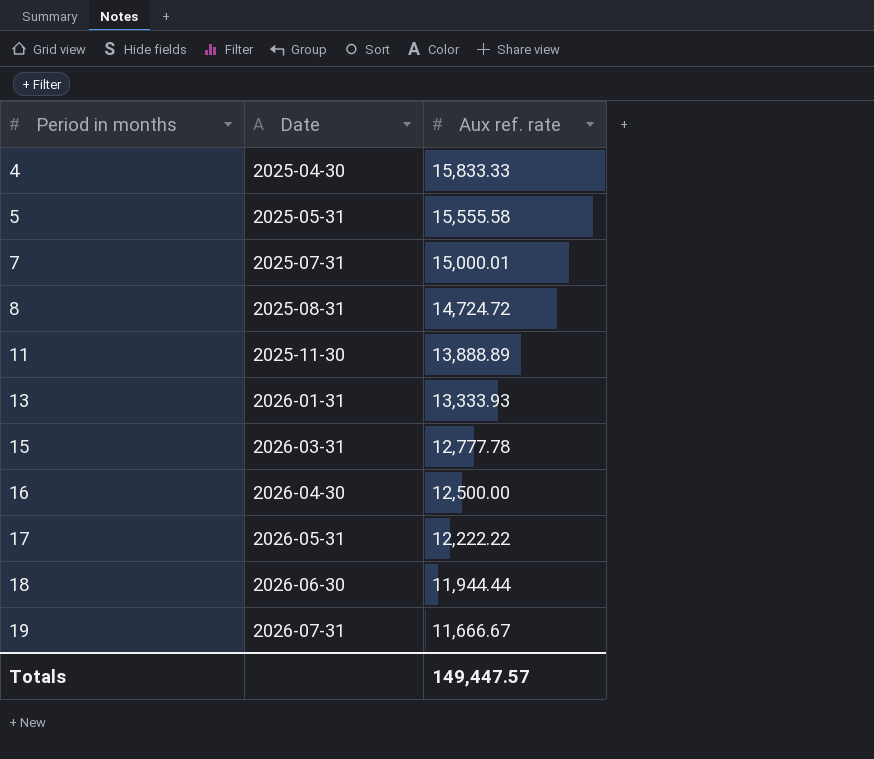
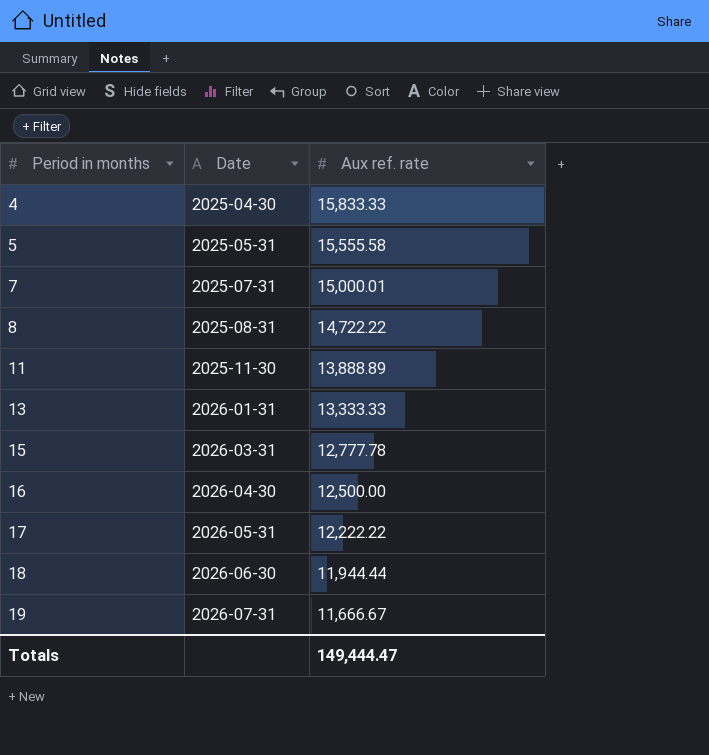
8 | Aux ref. rate: 14,724.72 -> 14,722.22
13 | Aux ref. rate: 13,333.93 -> 13,333.33
Totals | Aux ref. rate: 149,447.57 -> 149,444.47

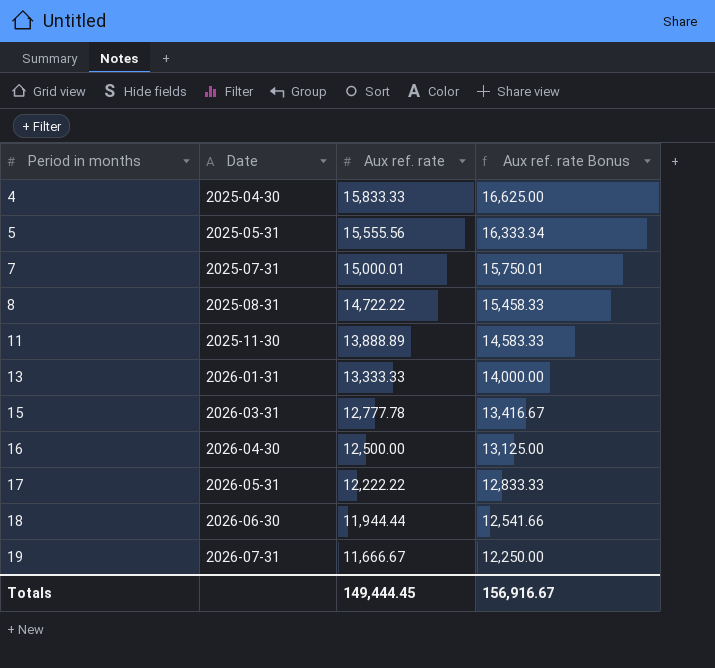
column Aux ref. rate Bonus | formula: none -> [Aux ref. rate] * 1.05
5 | Aux ref. rate: 15,555.58 -> 15,555.56
Totals | Aux ref. rate: 149,444.47 -> 149,444.45

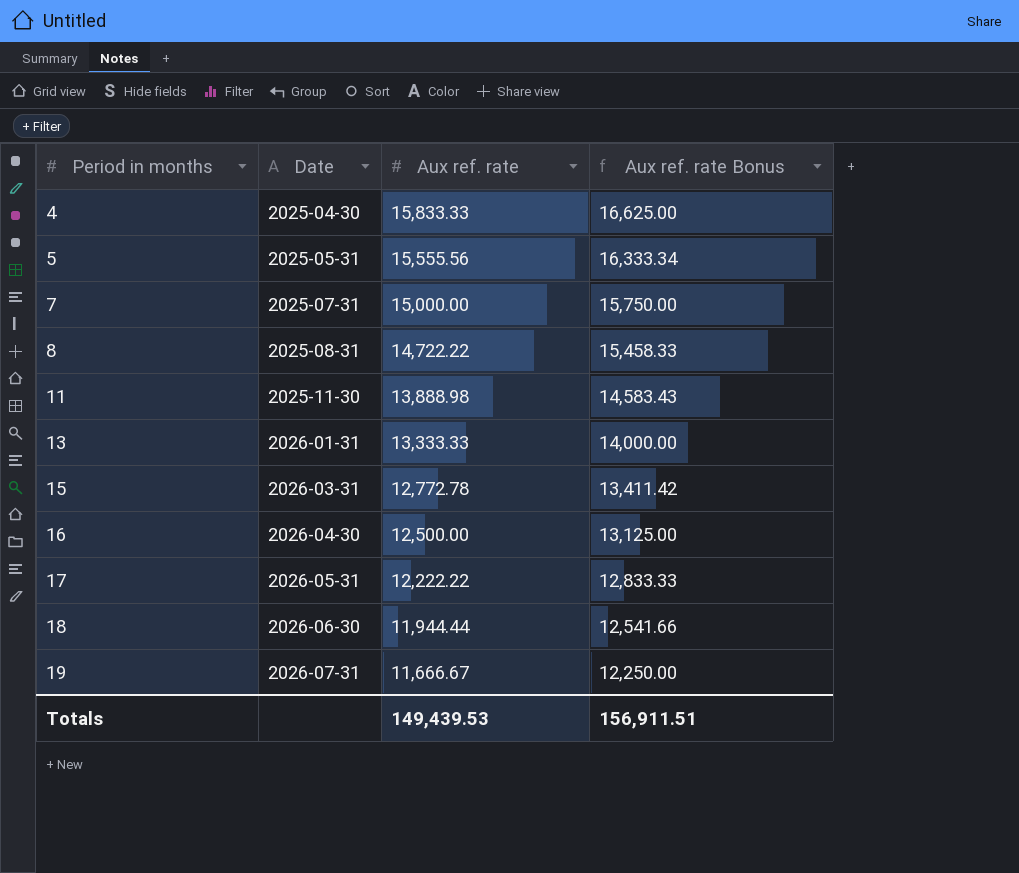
7 | Aux ref. rate: 15,000.01 -> 15,000.00
7 | Aux ref. rate Bonus: 15,750.01 -> 15,750.00
11 | Aux ref. rate: 13,888.89 -> 13,888.98
11 | Aux ref. rate Bonus: 14,583.33 -> 14,583.43
15 | Aux ref. rate: 12,777.78 -> 12,772.78
15 | Aux ref. rate Bonus: 13,416.67 -> 13,411.42
Totals | Aux ref. rate: 149,444.45 -> 149,439.53
Totals | Aux ref. rate Bonus: 156,916.67 -> 156,911.51

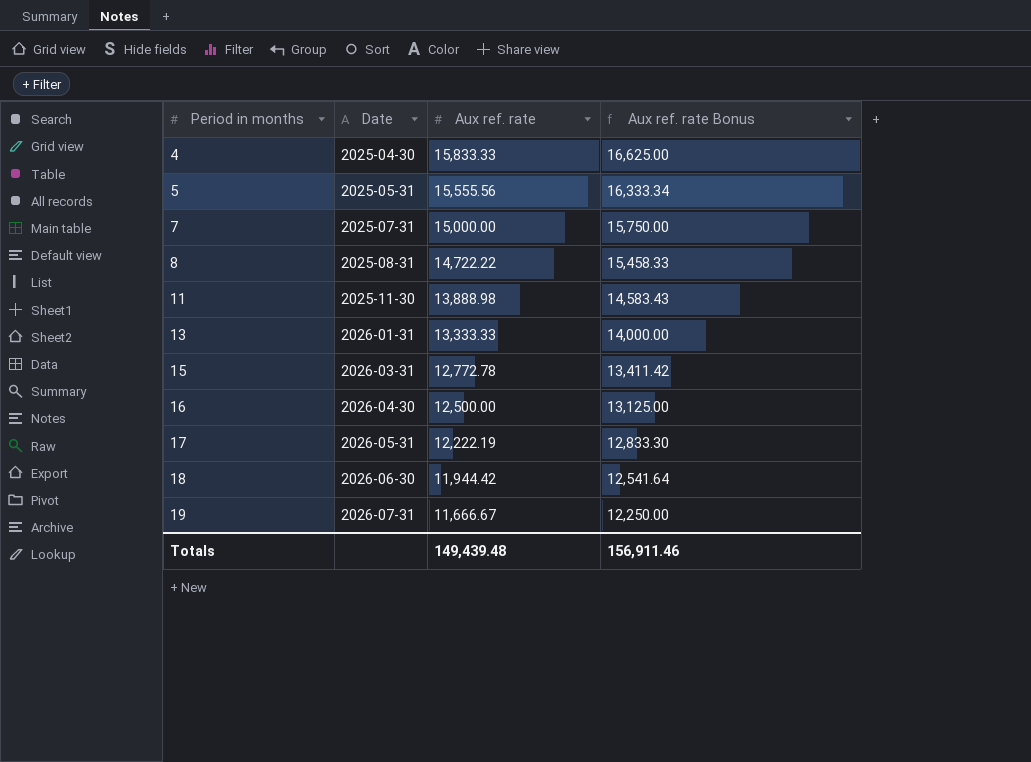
17 | Aux ref. rate: 12,222.22 -> 12,222.19
17 | Aux ref. rate Bonus: 12,833.33 -> 12,833.30
18 | Aux ref. rate: 11,944.44 -> 11,944.42
18 | Aux ref. rate Bonus: 12,541.66 -> 12,541.64
Totals | Aux ref. rate: 149,439.53 -> 149,439.48
Totals | Aux ref. rate Bonus: 156,911.51 -> 156,911.46

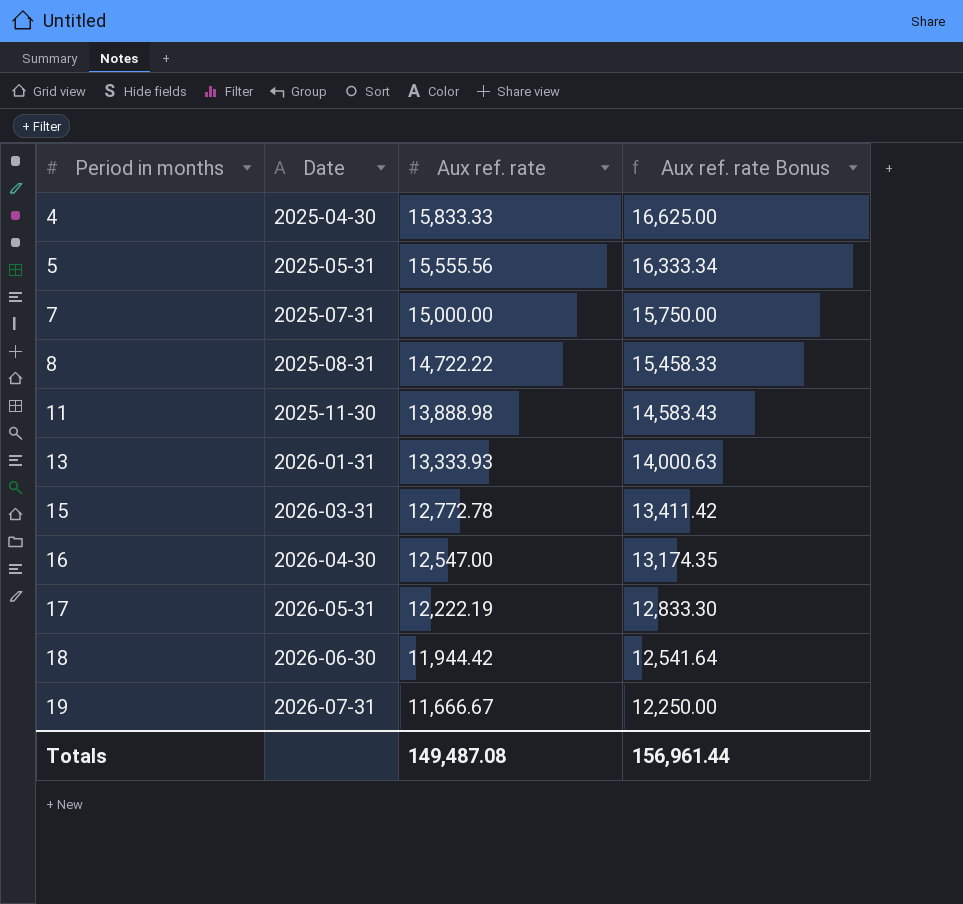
13 | Aux ref. rate: 13,333.33 -> 13,333.93
13 | Aux ref. rate Bonus: 14,000.00 -> 14,000.63
16 | Aux ref. rate: 12,500.00 -> 12,547.00
16 | Aux ref. rate Bonus: 13,125.00 -> 13,174.35
Totals | Aux ref. rate: 149,439.48 -> 149,487.08
Totals | Aux ref. rate Bonus: 156,911.46 -> 156,961.44

